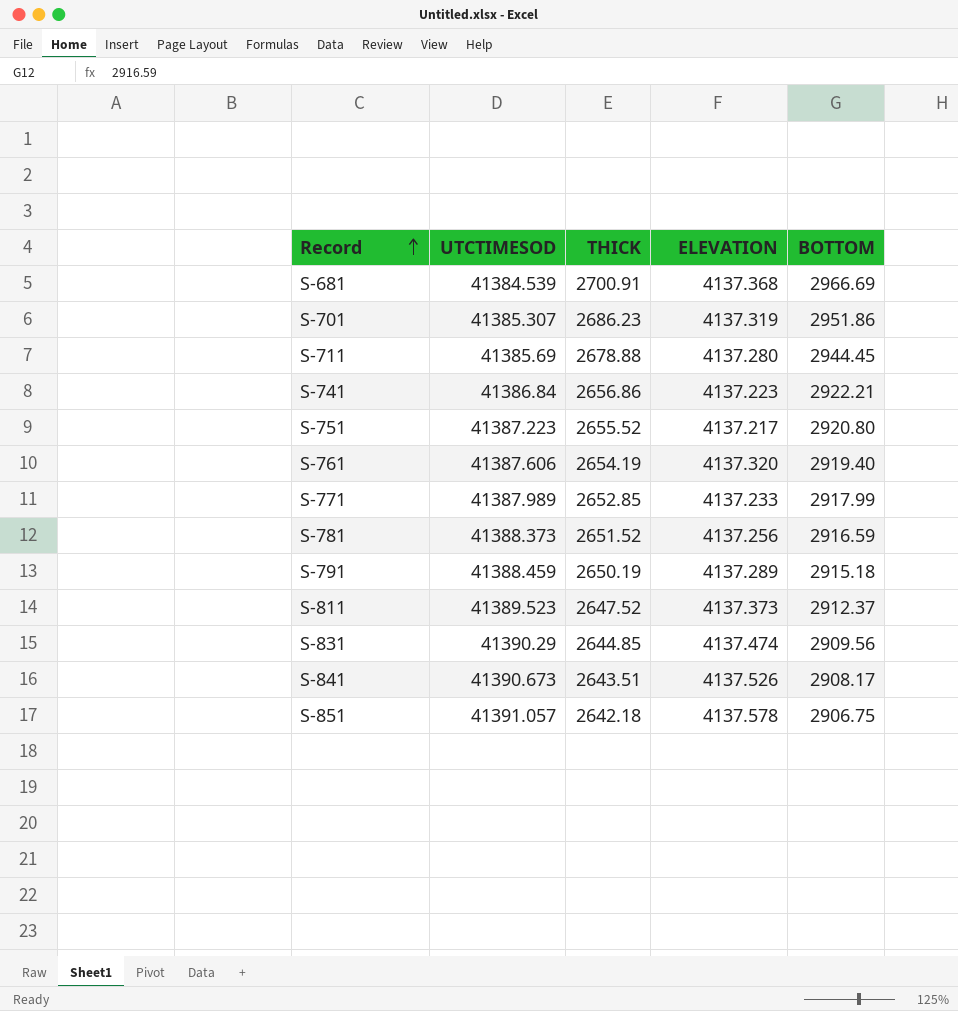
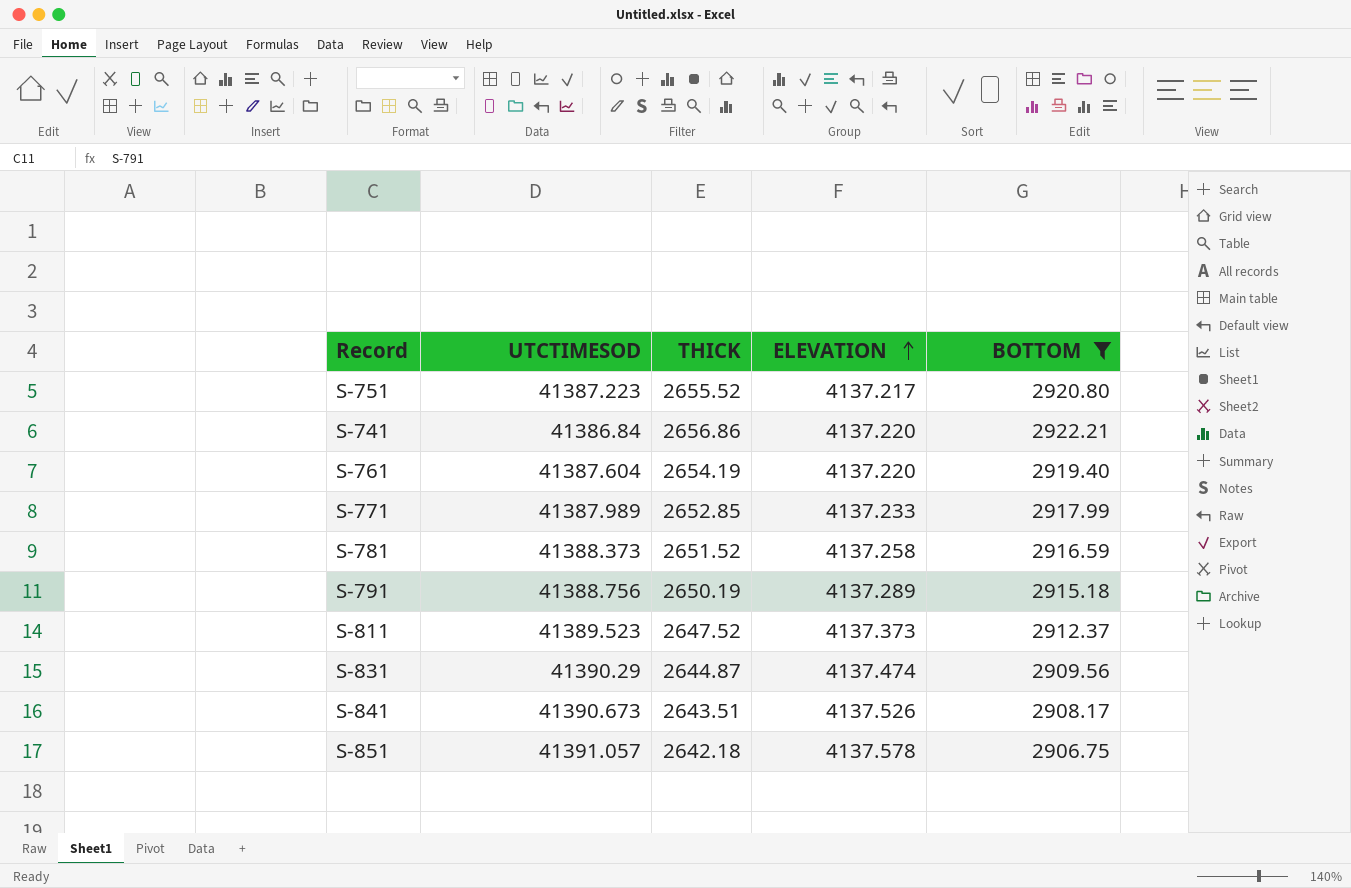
filter: none -> BOTTOM <= 2922.21
row order: Record ascending -> ELEVATION ascending
S-741 | ELEVATION: 4137.223 -> 4137.220
S-761 | UTCTIMESOD: 41387.606 -> 41387.604
S-761 | ELEVATION: 4137.320 -> 4137.220
S-781 | ELEVATION: 4137.256 -> 4137.258
S-791 | UTCTIMESOD: 41388.459 -> 41388.756
S-831 | THICK: 2644.85 -> 2644.87

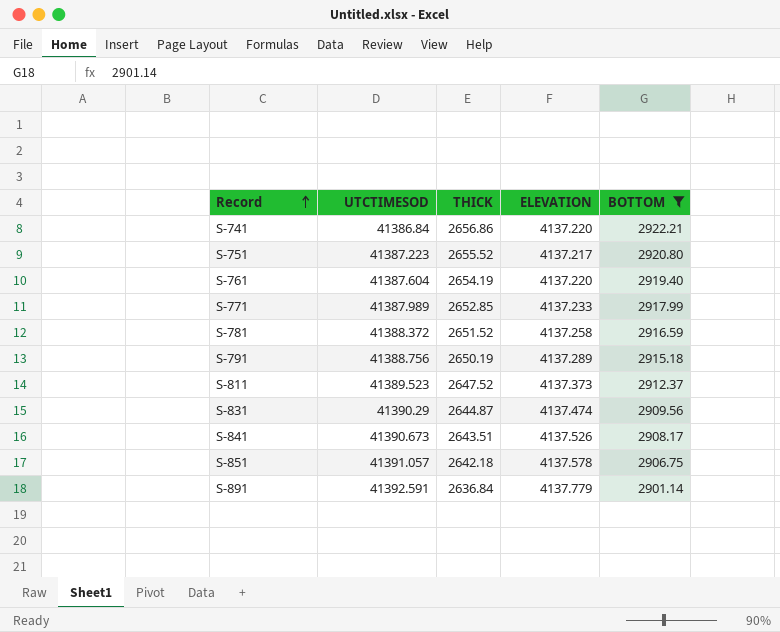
row order: ELEVATION ascending -> Record ascending
S-781 | UTCTIMESOD: 41388.373 -> 41388.372
row S-891: none -> 41392.591 | 2636.84 | 4137.779 | 2901.14

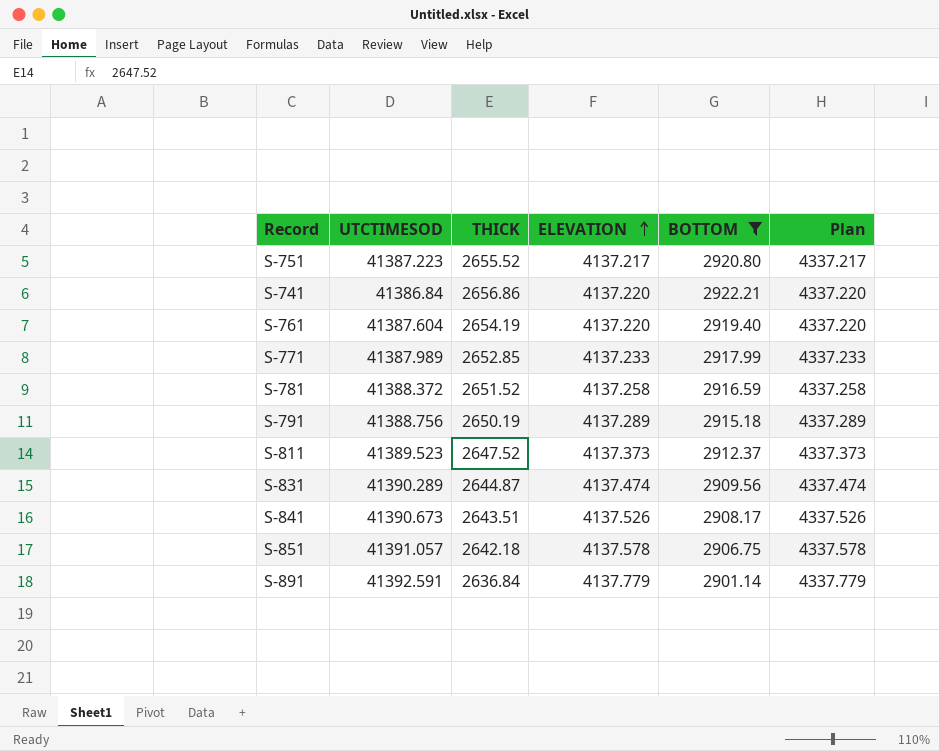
row order: Record ascending -> ELEVATION ascending
column Plan | formula: none -> [ELEVATION] + 200
S-831 | UTCTIMESOD: 41390.29 -> 41390.289

